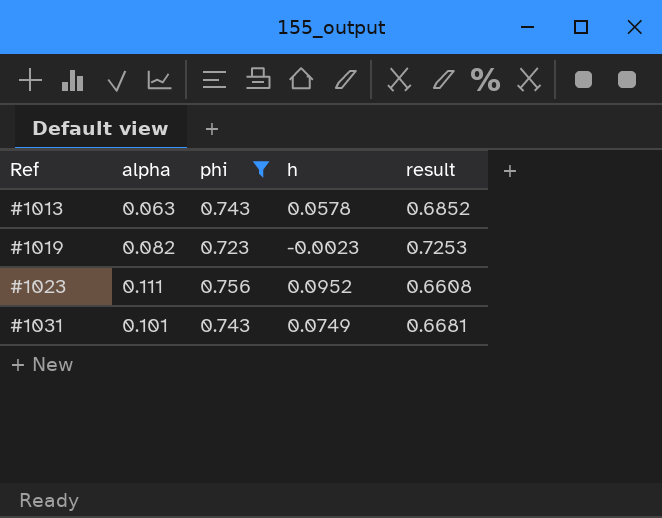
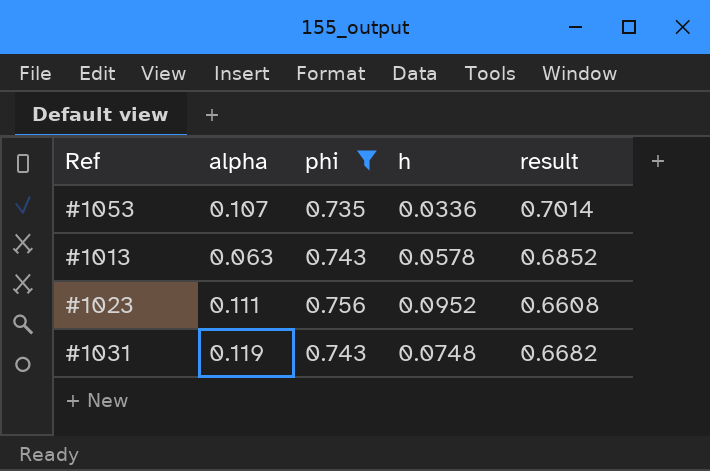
row #1019: 0.082 | 0.723 | -0.0023 | 0.7253 -> none
row #1053: none -> 0.107 | 0.735 | 0.0336 | 0.7014
#1031 | alpha: 0.101 -> 0.119
#1031 | h: 0.0749 -> 0.0748
#1031 | result: 0.6681 -> 0.6682

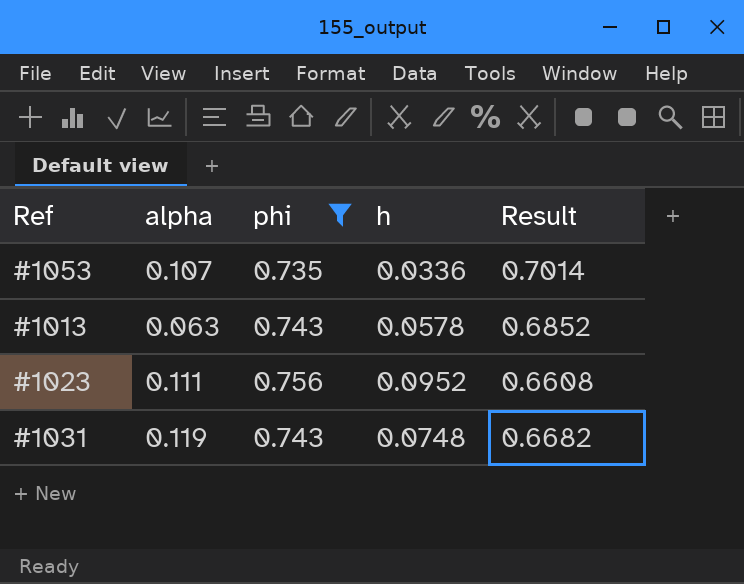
column name: result -> Result

